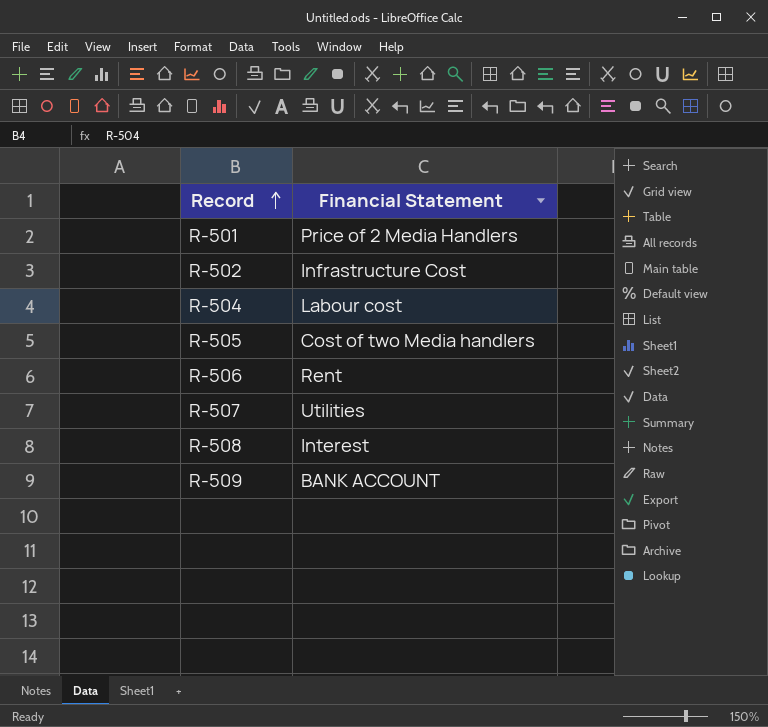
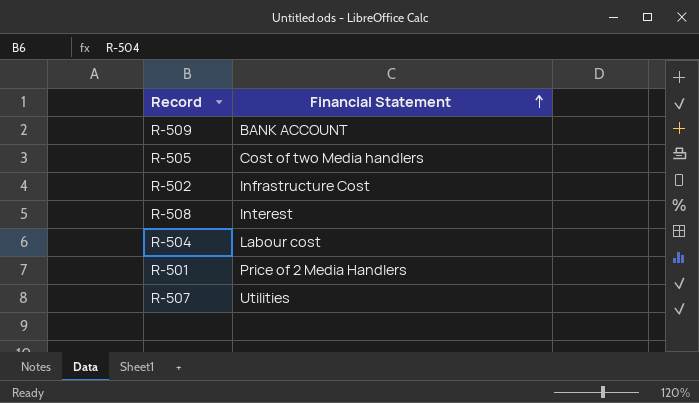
row order: Record ascending -> Financial Statement ascending
row R-506: Rent -> none

